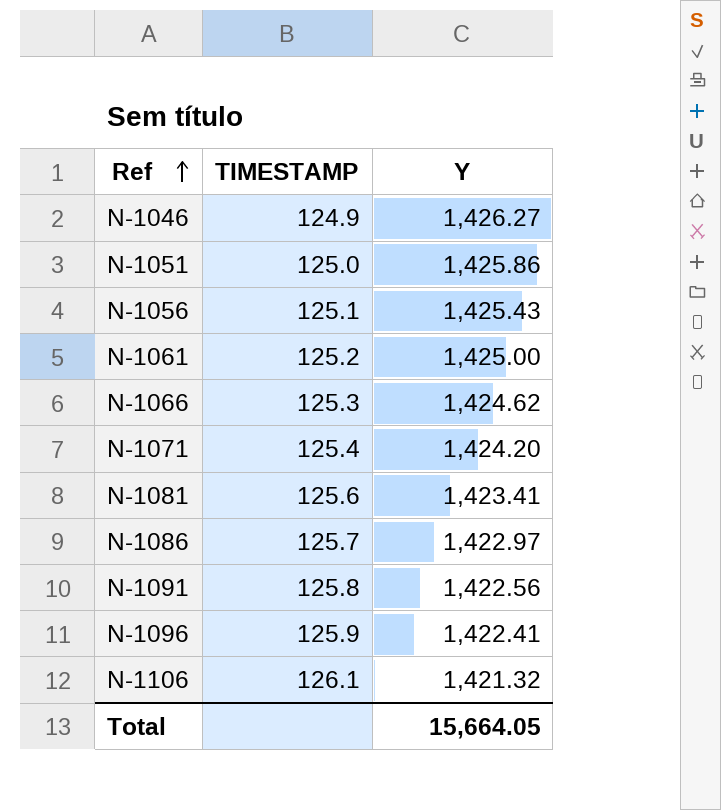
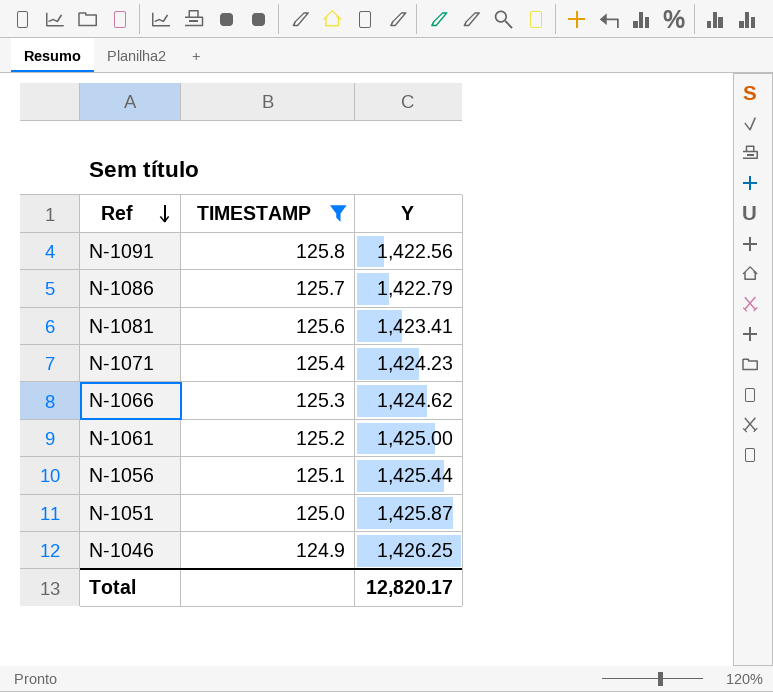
filter: none -> TIMESTAMP <= 125.8
row order: Ref ascending -> Ref descending
N-1086 | Y: 1,422.97 -> 1,422.79
N-1071 | Y: 1,424.20 -> 1,424.23
N-1056 | Y: 1,425.43 -> 1,425.44
N-1051 | Y: 1,425.86 -> 1,425.87
N-1046 | Y: 1,426.27 -> 1,426.25
Total | Y: 15,664.05 -> 12,820.17

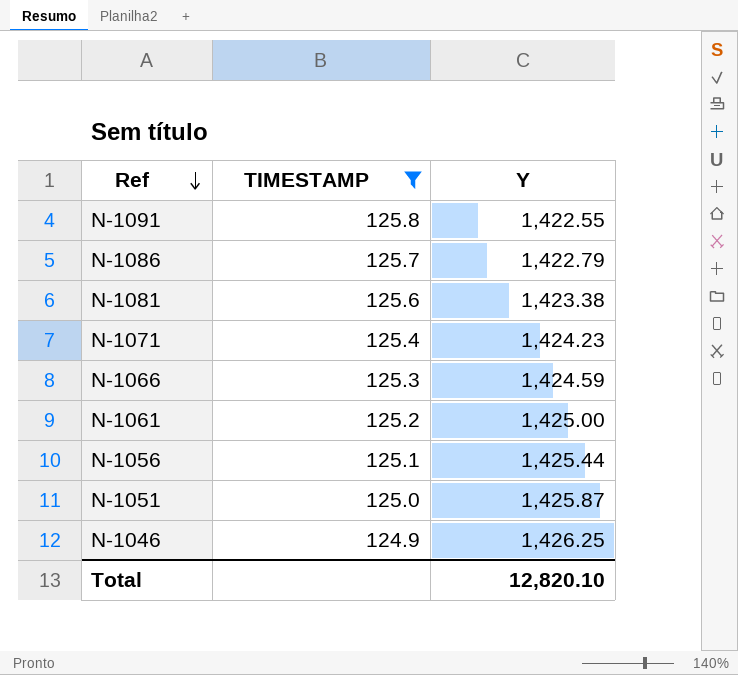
N-1091 | Y: 1,422.56 -> 1,422.55
N-1081 | Y: 1,423.41 -> 1,423.38
N-1066 | Y: 1,424.62 -> 1,424.59
Total | Y: 12,820.17 -> 12,820.10

